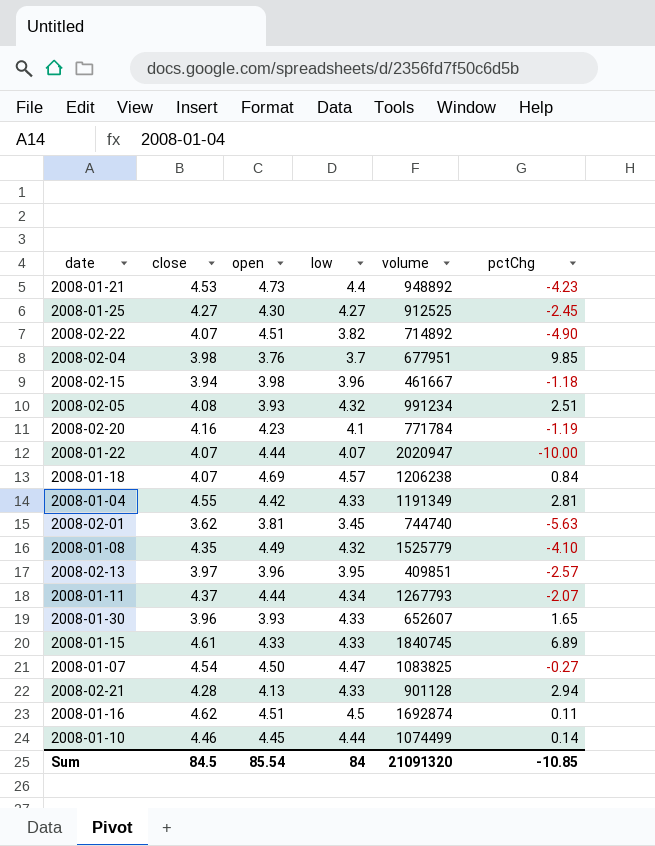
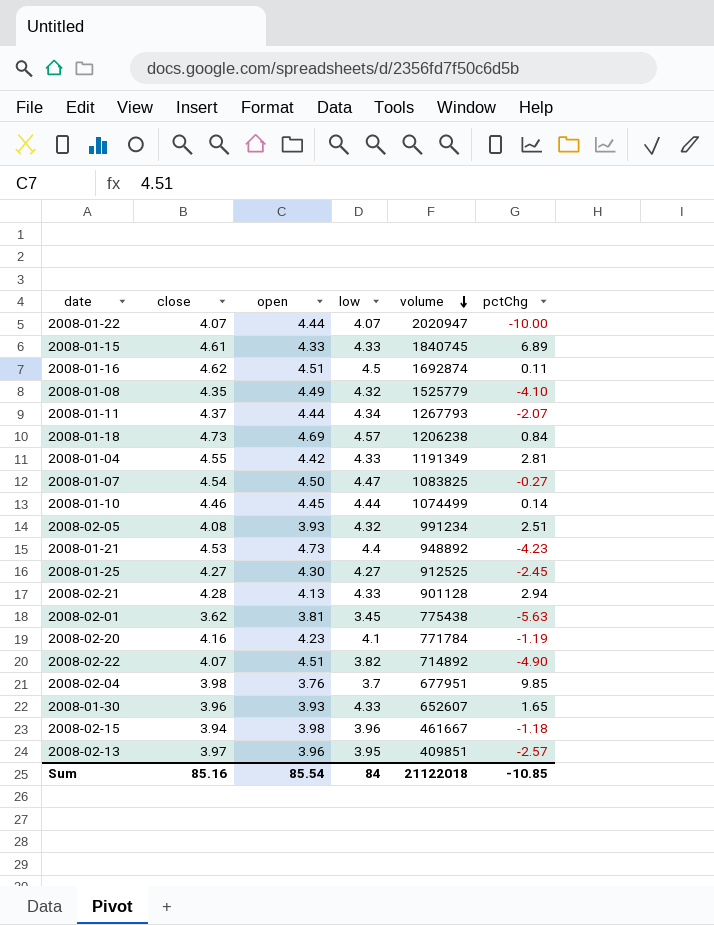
row order: none -> volume descending
2008-01-18 | close: 4.07 -> 4.73
2008-02-01 | volume: 744740 -> 775438
Sum | close: 84.5 -> 85.16
Sum | volume: 21091320 -> 21122018

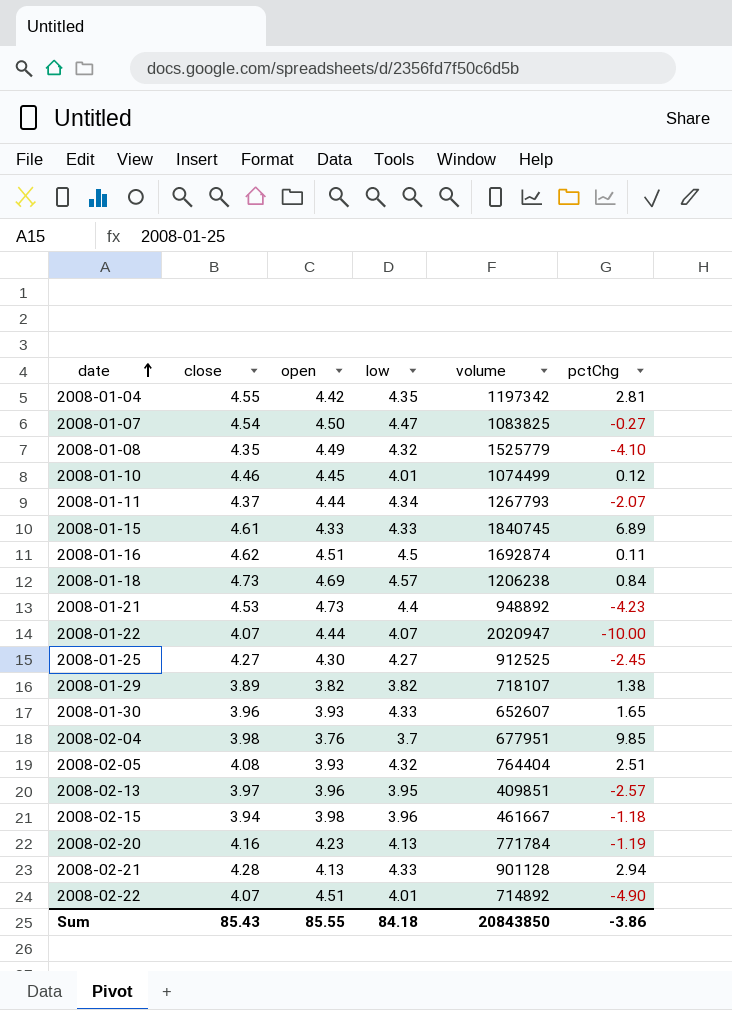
row order: volume descending -> date ascending
row 2008-02-01: 3.62 | 3.81 | 3.45 | 775438 | -5.63 -> none
2008-01-04 | low: 4.33 -> 4.35
2008-01-04 | volume: 1191349 -> 1197342
2008-01-10 | low: 4.44 -> 4.01
2008-01-10 | pctChg: 0.14 -> 0.12
row 2008-01-29: none -> 3.89 | 3.82 | 3.82 | 718107 | 1.38
2008-02-05 | volume: 991234 -> 764404
2008-02-20 | low: 4.1 -> 4.13
2008-02-22 | low: 3.82 -> 4.01
Sum | close: 85.16 -> 85.43
Sum | open: 85.54 -> 85.55
Sum | low: 84 -> 84.18
Sum | volume: 21122018 -> 20843850
Sum | pctChg: -10.85 -> -3.86

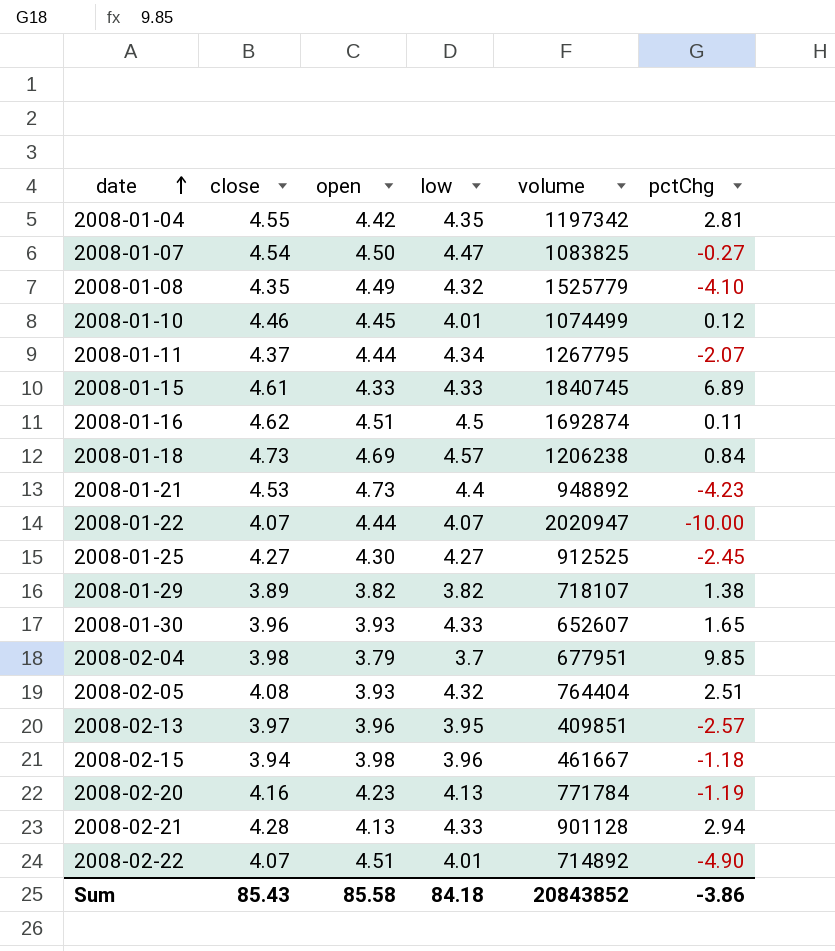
2008-01-11 | volume: 1267793 -> 1267795
2008-02-04 | open: 3.76 -> 3.79
Sum | open: 85.55 -> 85.58
Sum | volume: 20843850 -> 20843852

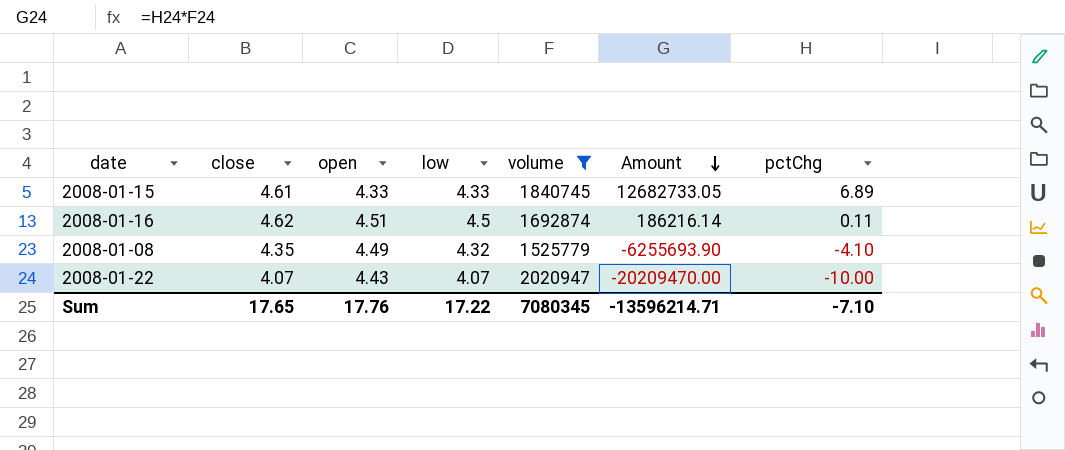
filter: none -> volume >= 1525779
row order: date ascending -> Amount descending
column Amount | formula: none -> [volume] * [pctChg]
2008-01-22 | open: 4.44 -> 4.43
Sum | close: 85.43 -> 17.65
Sum | open: 85.58 -> 17.76
Sum | low: 84.18 -> 17.22
Sum | volume: 20843852 -> 7080345
Sum | pctChg: -3.86 -> -7.10

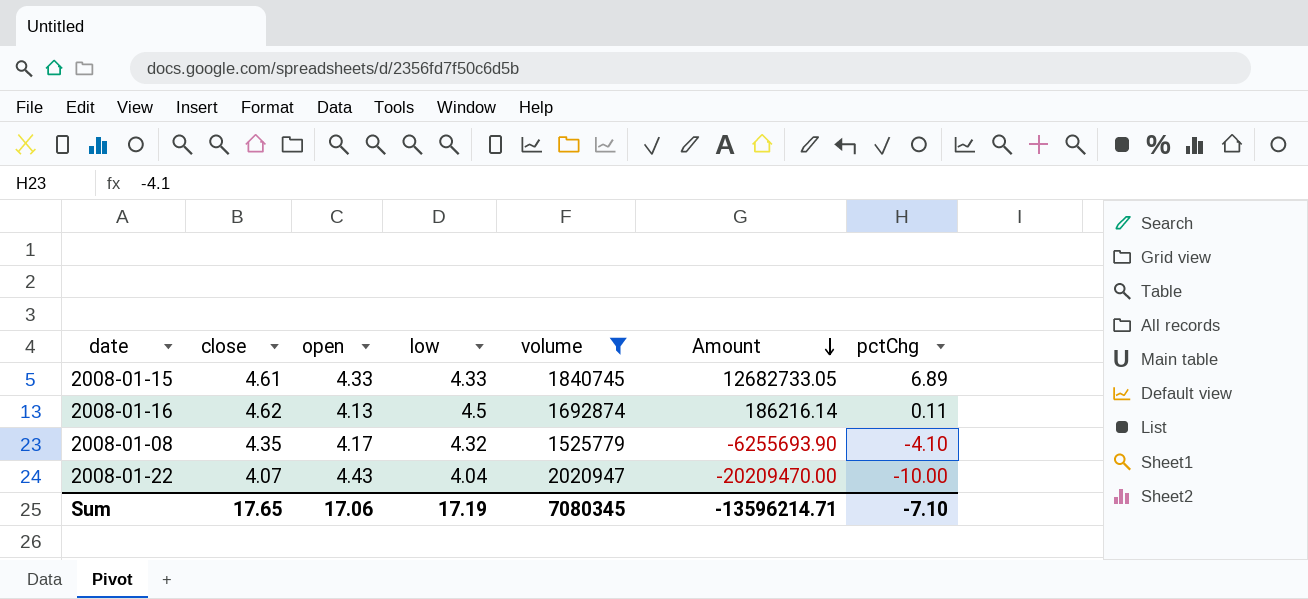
2008-01-16 | open: 4.51 -> 4.13
2008-01-08 | open: 4.49 -> 4.17
2008-01-22 | low: 4.07 -> 4.04
Sum | open: 17.76 -> 17.06
Sum | low: 17.22 -> 17.19

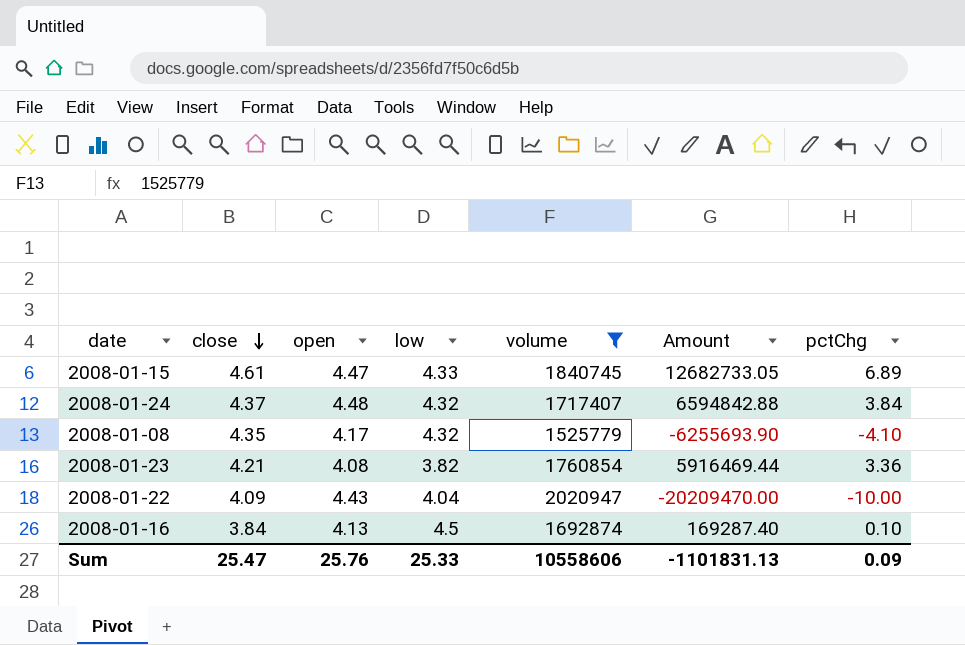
row order: Amount descending -> close descending
2008-01-15 | open: 4.33 -> 4.47
row 2008-01-24: none -> 4.37 | 4.48 | 4.32 | 1717407 | 6594842.88 | 3.84
row 2008-01-23: none -> 4.21 | 4.08 | 3.82 | 1760854 | 5916469.44 | 3.36
2008-01-22 | close: 4.07 -> 4.09
2008-01-16 | close: 4.62 -> 3.84
2008-01-16 | Amount: 186216.14 -> 169287.40
2008-01-16 | pctChg: 0.11 -> 0.10
Sum | close: 17.65 -> 25.47
Sum | open: 17.06 -> 25.76
Sum | low: 17.19 -> 25.33
Sum | volume: 7080345 -> 10558606
Sum | Amount: -13596214.71 -> -1101831.13
Sum | pctChg: -7.10 -> 0.09

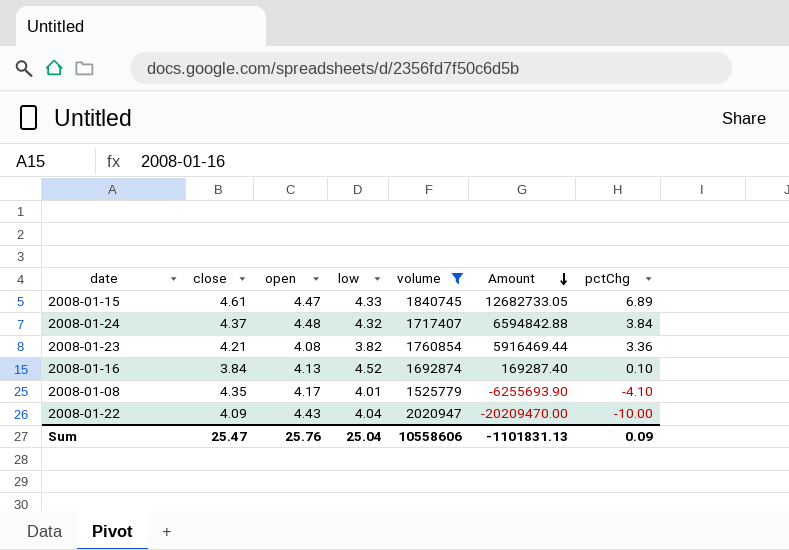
row order: close descending -> Amount descending
2008-01-16 | low: 4.5 -> 4.52
2008-01-08 | low: 4.32 -> 4.01
Sum | low: 25.33 -> 25.04

